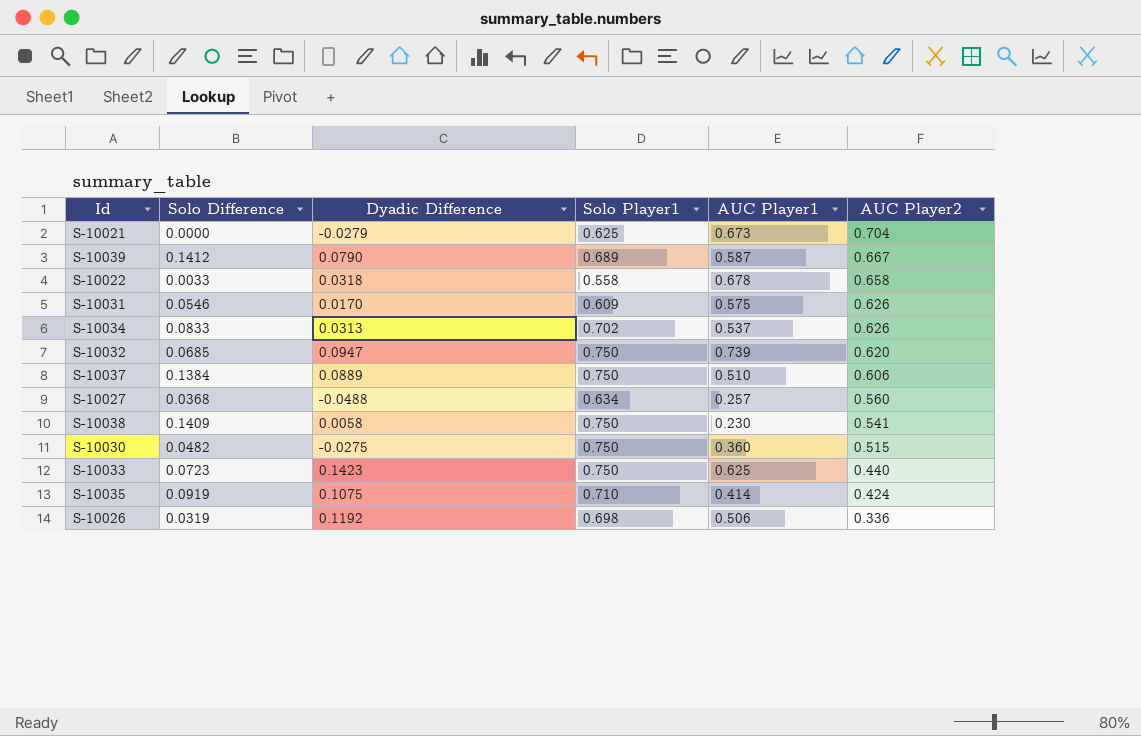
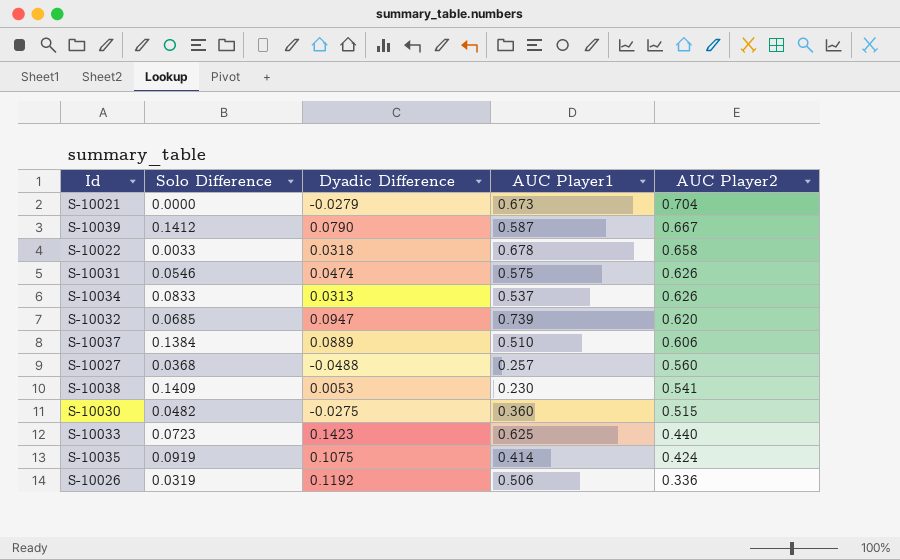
column Solo Player1 | position: 4 -> none
S-10031 | Dyadic Difference: 0.0170 -> 0.0474
S-10038 | Dyadic Difference: 0.0058 -> 0.0053

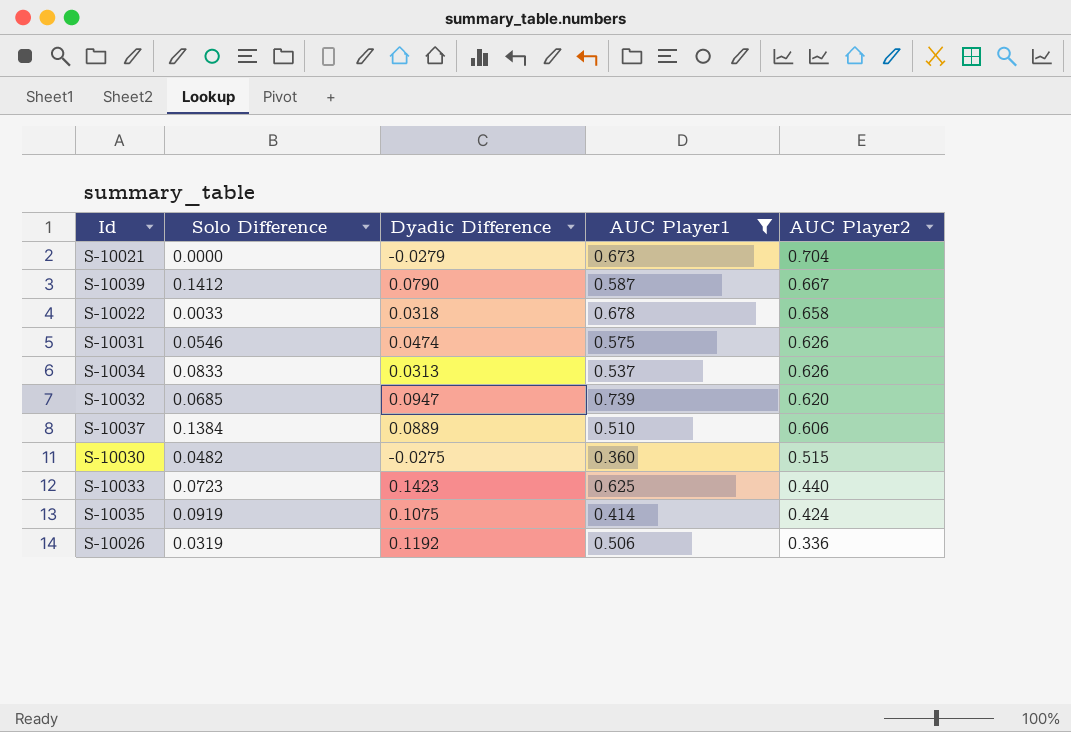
filter: none -> AUC Player1 >= 0.360

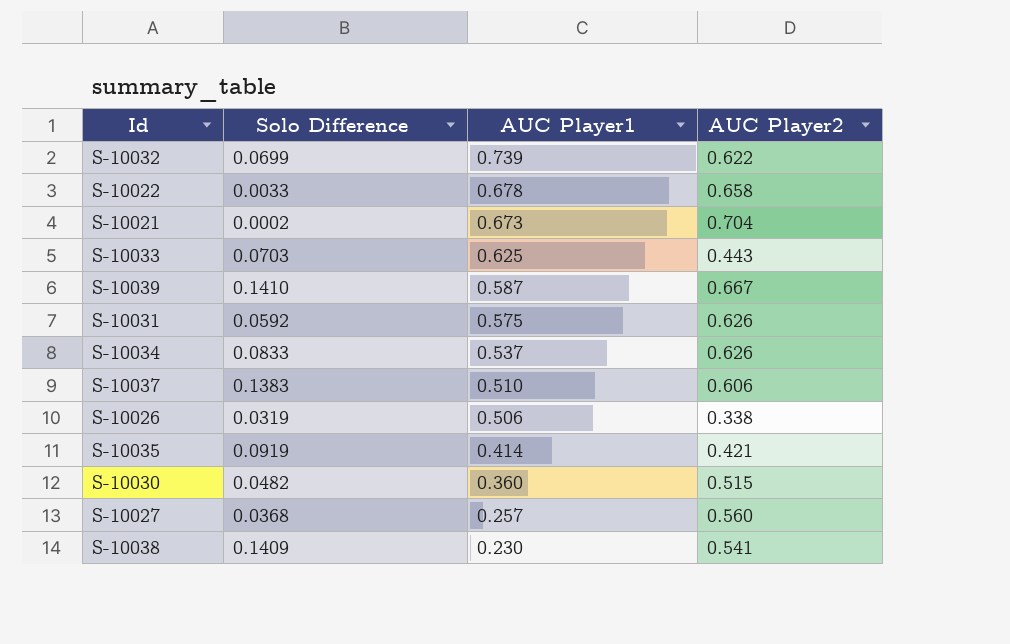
filter: AUC Player1 >= 0.360 -> none
row order: AUC Player2 descending -> AUC Player1 descending
column Dyadic Difference | position: 3 -> none
S-10032 | Solo Difference: 0.0685 -> 0.0699
S-10032 | AUC Player2: 0.620 -> 0.622
S-10021 | Solo Difference: 0.0000 -> 0.0002
S-10033 | Solo Difference: 0.0723 -> 0.0703
S-10033 | AUC Player2: 0.440 -> 0.443
S-10039 | Solo Difference: 0.1412 -> 0.1410
S-10031 | Solo Difference: 0.0546 -> 0.0592
S-10037 | Solo Difference: 0.1384 -> 0.1383
S-10026 | AUC Player2: 0.336 -> 0.338
S-10035 | AUC Player2: 0.424 -> 0.421

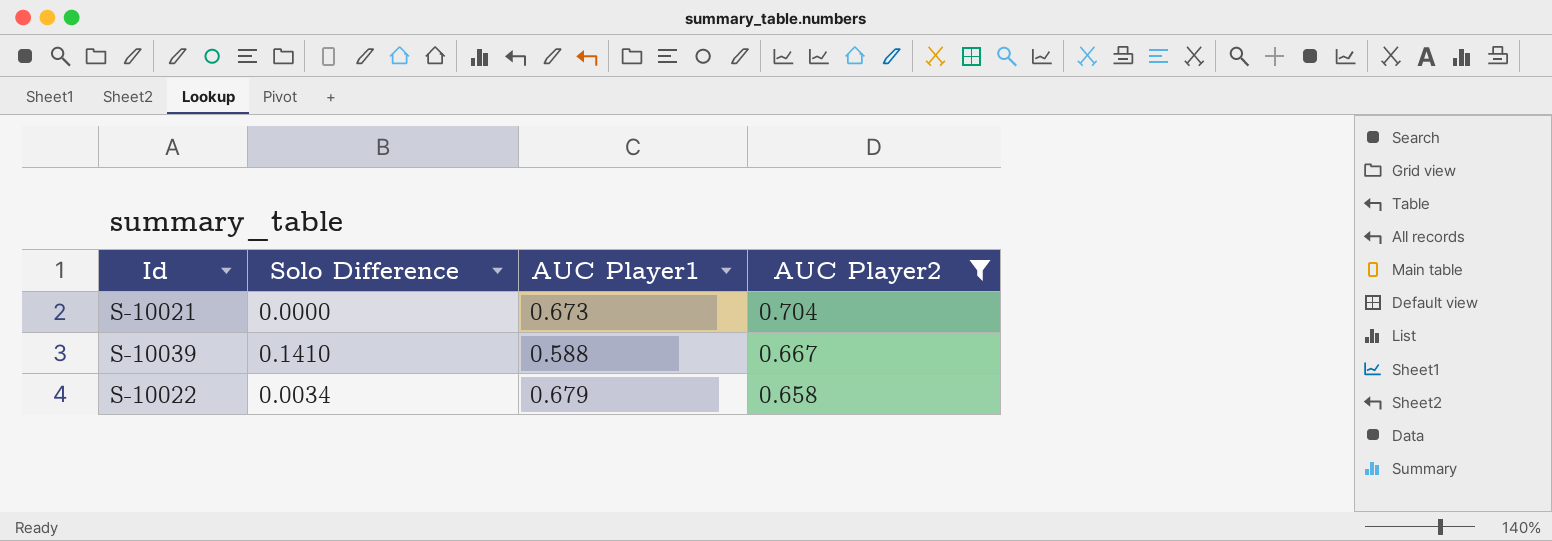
filter: none -> AUC Player2 >= 0.658
row order: AUC Player1 descending -> AUC Player2 descending
S-10021 | Solo Difference: 0.0002 -> 0.0000
S-10039 | AUC Player1: 0.587 -> 0.588
S-10022 | Solo Difference: 0.0033 -> 0.0034
S-10022 | AUC Player1: 0.678 -> 0.679

